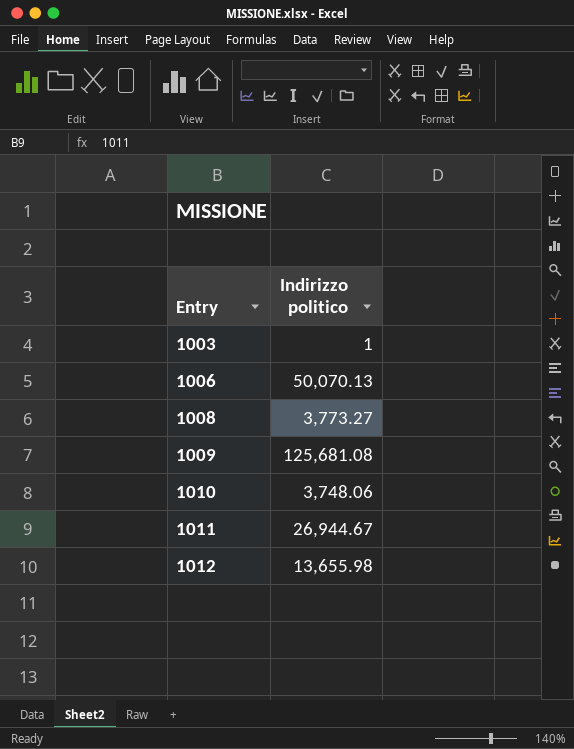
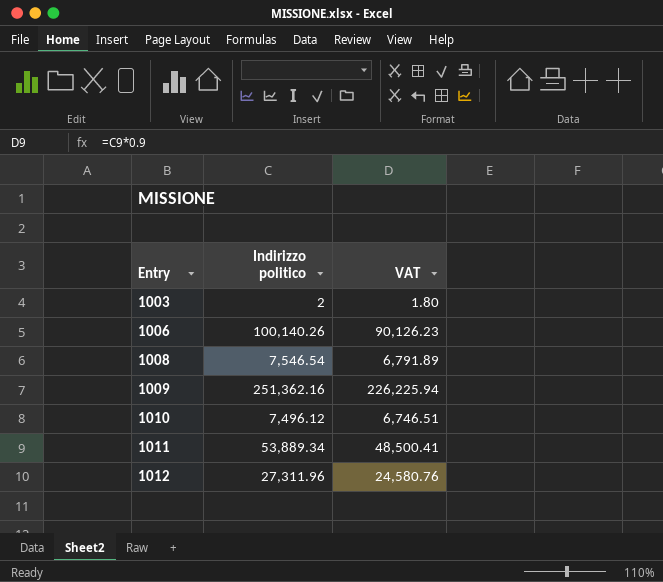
column VAT | formula: none -> [Indirizzo politico] * 0.9
1003 | Indirizzo politico: 1 -> 2
1006 | Indirizzo politico: 50,070.13 -> 100,140.26
1008 | Indirizzo politico: 3,773.27 -> 7,546.54
1009 | Indirizzo politico: 125,681.08 -> 251,362.16
1010 | Indirizzo politico: 3,748.06 -> 7,496.12
1011 | Indirizzo politico: 26,944.67 -> 53,889.34
1012 | Indirizzo politico: 13,655.98 -> 27,311.96

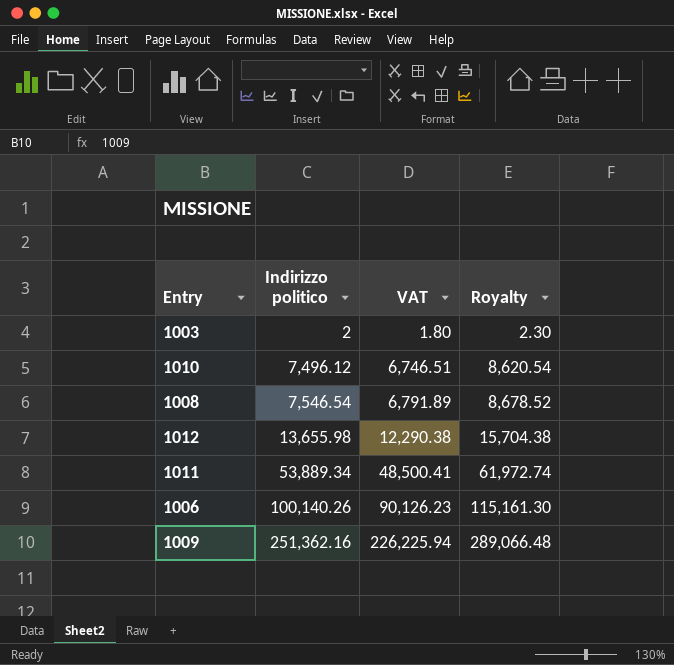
row order: Entry ascending -> Indirizzo politico ascending
column Royalty | formula: none -> [Indirizzo politico] * 1.15
1012 | Indirizzo politico: 27,311.96 -> 13,655.98
1012 | VAT: 24,580.76 -> 12,290.38

